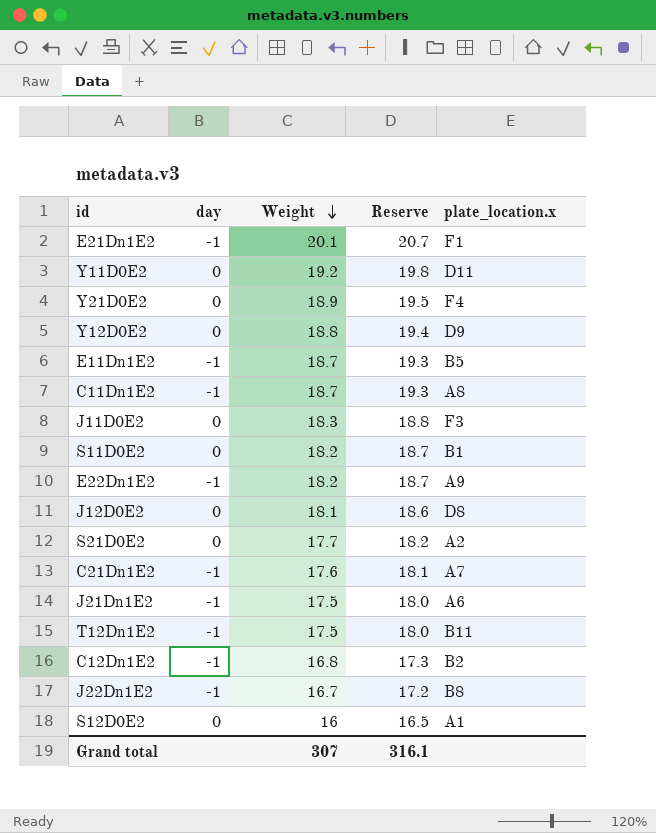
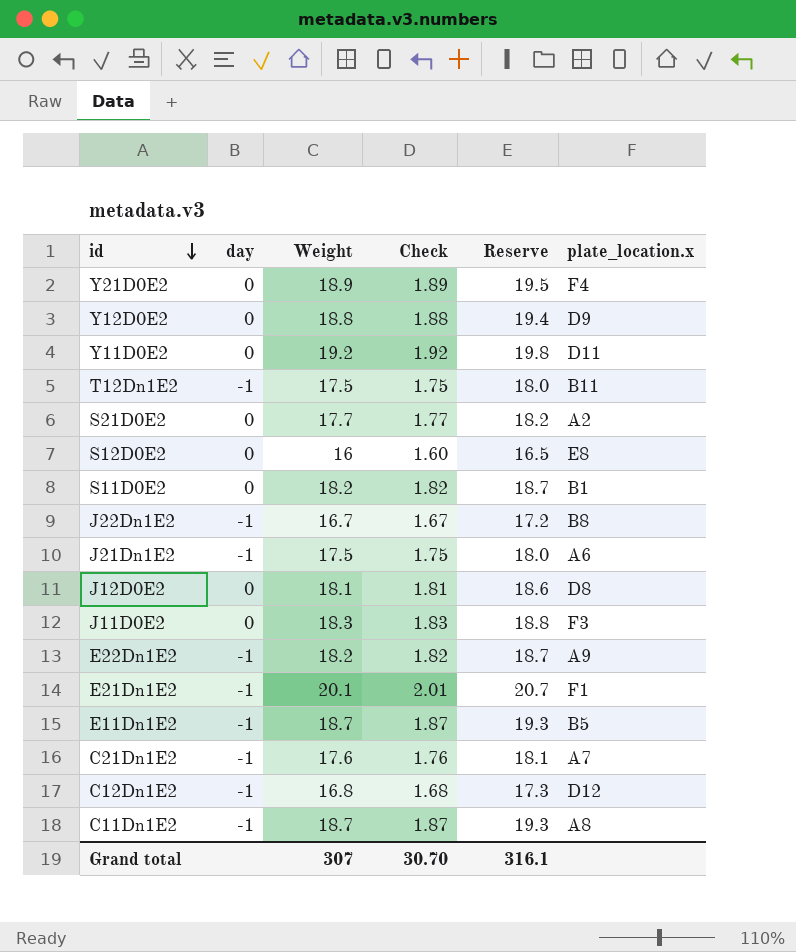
row order: Weight descending -> id descending
column Check | formula: none -> [Weight] * 0.1
S12D0E2 | plate_location.x: A1 -> E8
C12Dn1E2 | plate_location.x: B2 -> D12

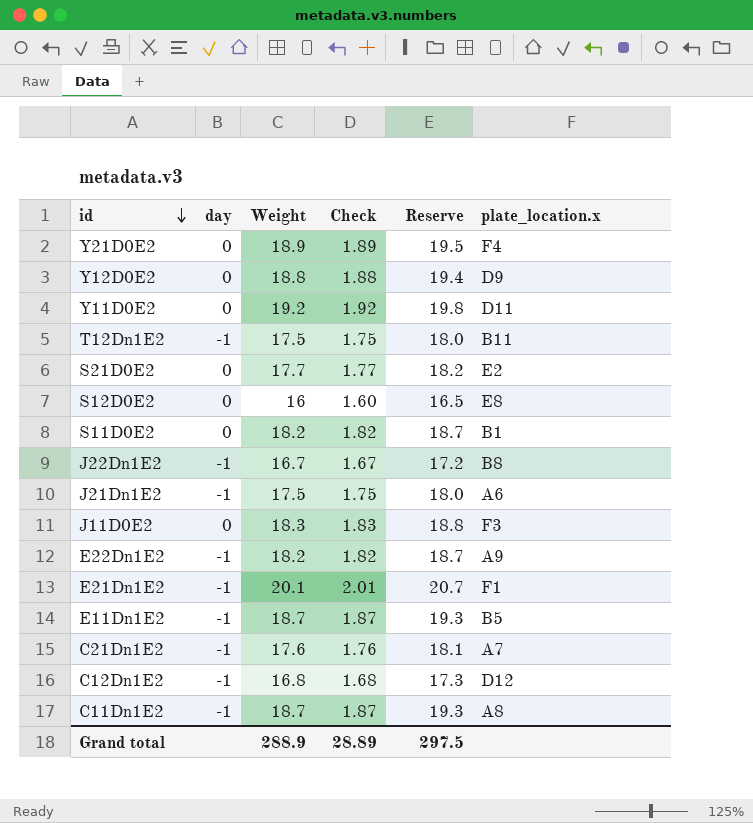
row J12D0E2: 0 | 18.1 | 1.81 | 18.6 | D8 -> none
S21D0E2 | plate_location.x: A2 -> E2
Grand total | Weight: 307 -> 288.9
Grand total | Check: 30.70 -> 28.89
Grand total | Reserve: 316.1 -> 297.5

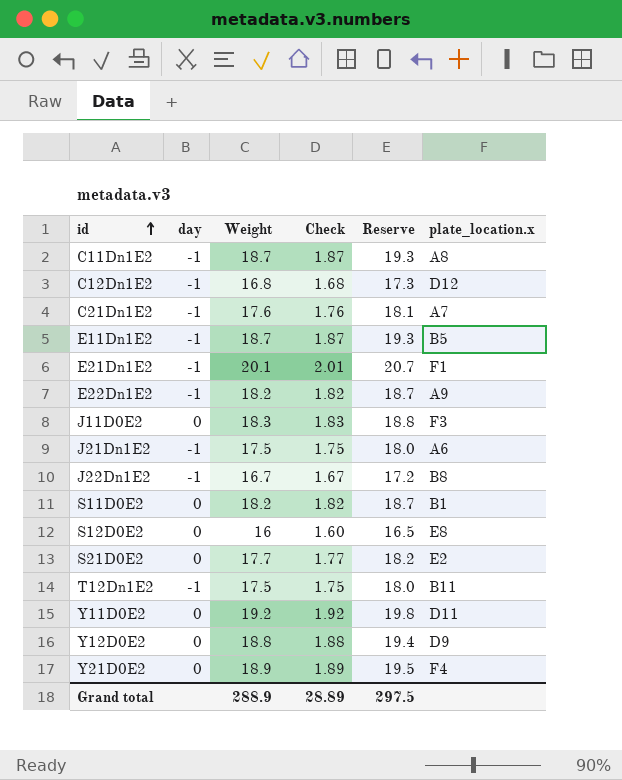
row order: id descending -> id ascending

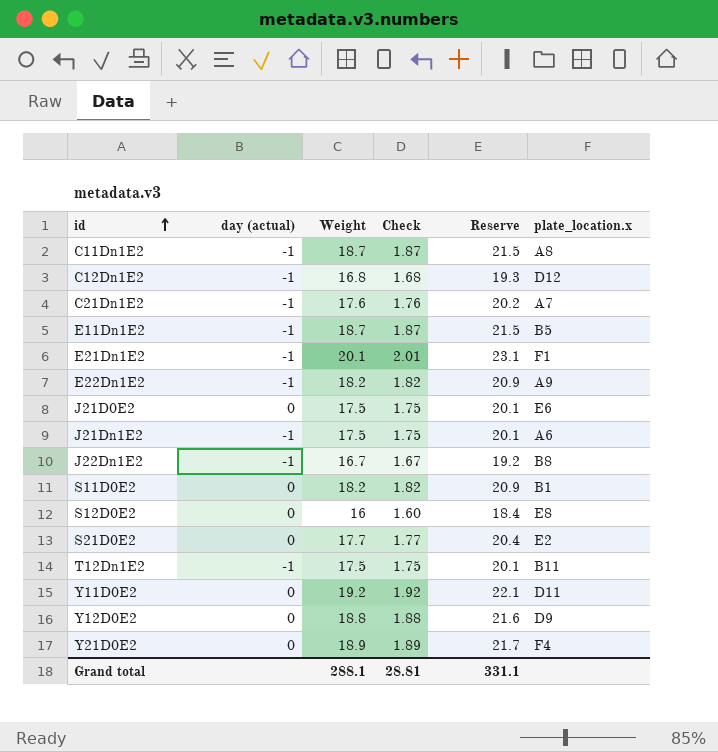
column name: day -> day (actual)
column Reserve | formula: [Weight] * 1.03 -> [Weight] * 1.15
row J11D0E2: 0 | 18.3 | 1.83 | 18.8 | F3 -> none
row J21D0E2: none -> 0 | 17.5 | 1.75 | 20.1 | E6
Grand total | Weight: 288.9 -> 288.1
Grand total | Check: 28.89 -> 28.81
Grand total | Reserve: 297.5 -> 331.1

